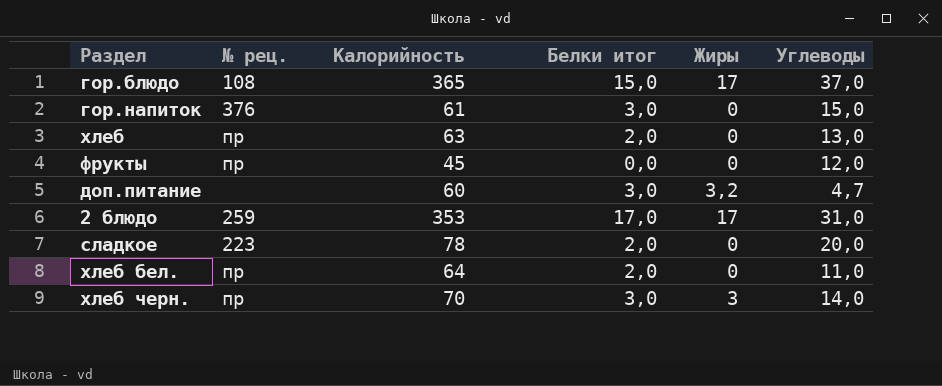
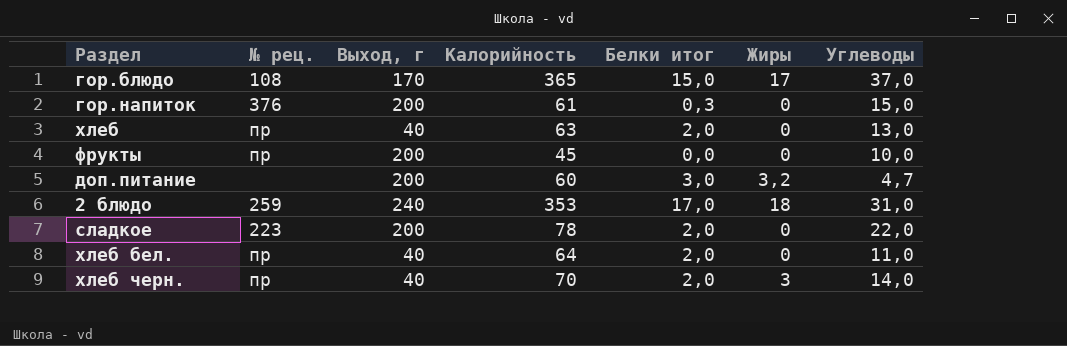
column Выход, г | position: none -> 3
гор.напиток | Белки итог: 3,0 -> 0,3
фрукты | Углеводы: 12,0 -> 10,0
2 блюдо | Жиры: 17 -> 18
сладкое | Углеводы: 20,0 -> 22,0
хлеб черн. | Белки итог: 3,0 -> 2,0

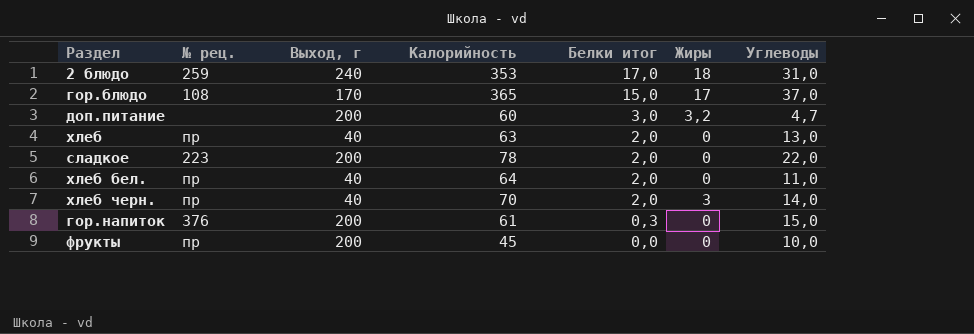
row order: none -> Белки итог descending

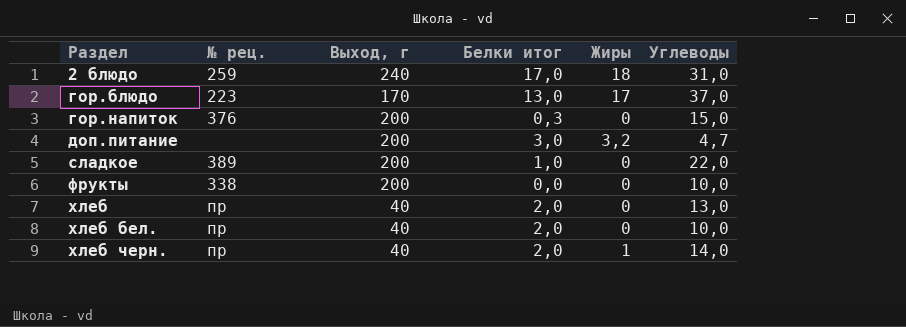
row order: Белки итог descending -> Раздел ascending
column Калорийность | position: 4 -> none
гор.блюдо | № рец.: 108 -> 223
гор.блюдо | Белки итог: 15,0 -> 13,0
сладкое | № рец.: 223 -> 389
сладкое | Белки итог: 2,0 -> 1,0
фрукты | № рец.: пр -> 338
хлеб бел. | Углеводы: 11,0 -> 10,0
хлеб черн. | Жиры: 3 -> 1

